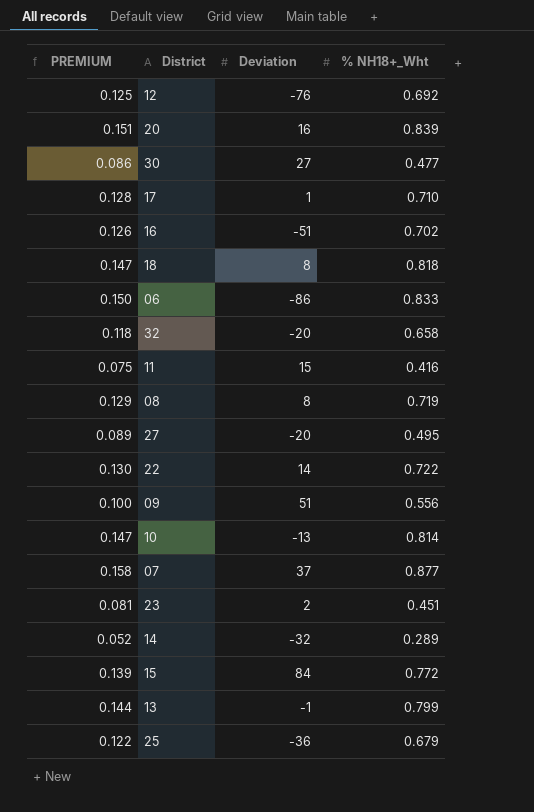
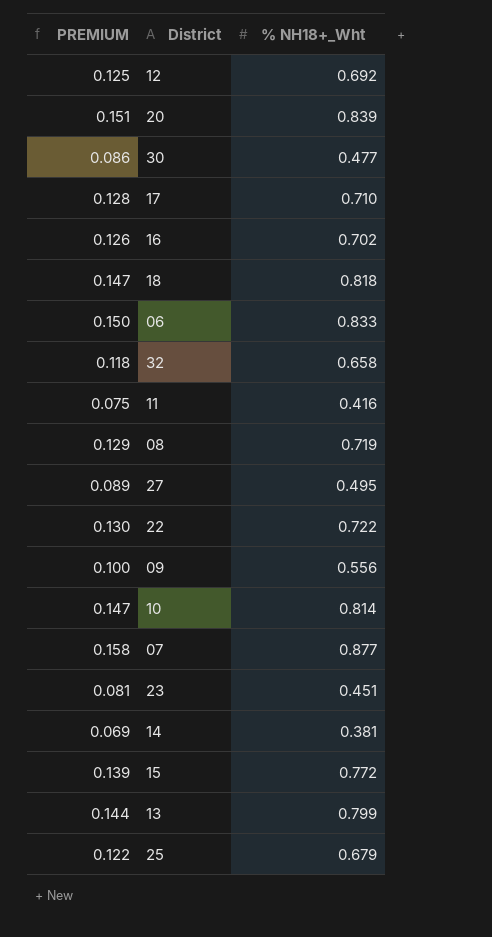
column Deviation | position: 3 -> none
14 | PREMIUM: 0.052 -> 0.069
14 | % NH18+_Wht: 0.289 -> 0.381

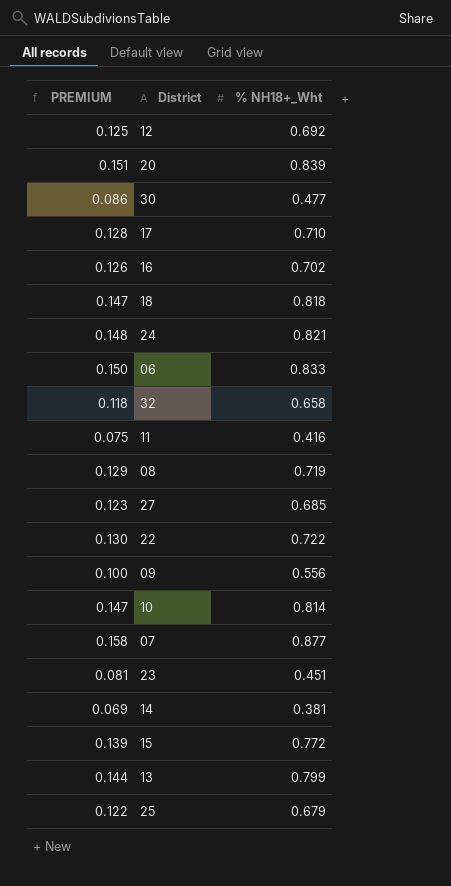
row 24: none -> 0.148 | 0.821
27 | PREMIUM: 0.089 -> 0.123
27 | % NH18+_Wht: 0.495 -> 0.685

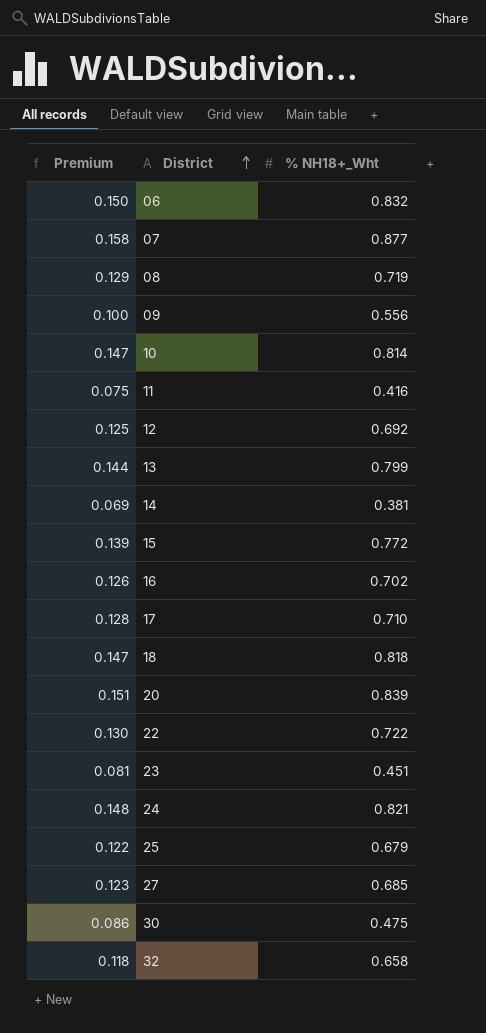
row order: none -> District ascending
column name: PREMIUM -> Premium
06 | % NH18+_Wht: 0.833 -> 0.832
30 | % NH18+_Wht: 0.477 -> 0.475

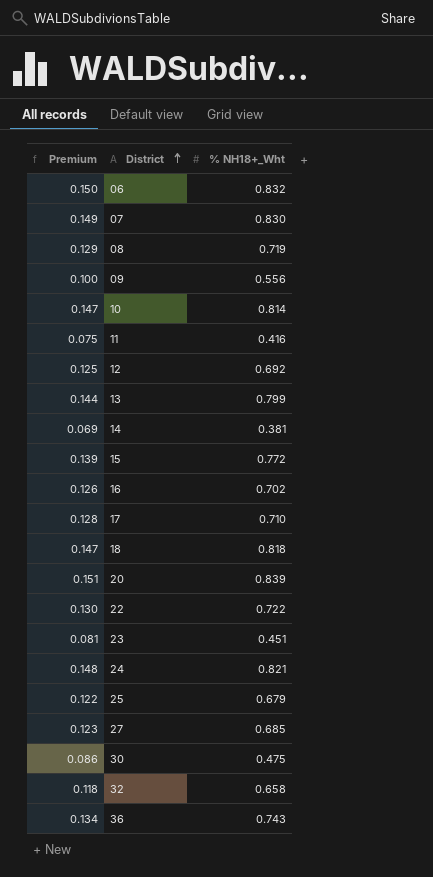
07 | Premium: 0.158 -> 0.149
07 | % NH18+_Wht: 0.877 -> 0.830
row 36: none -> 0.134 | 0.743

